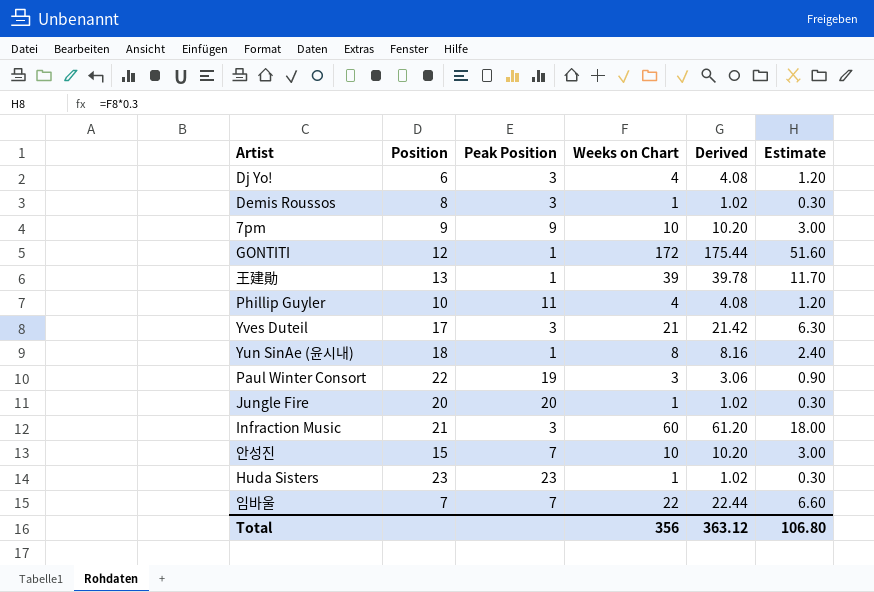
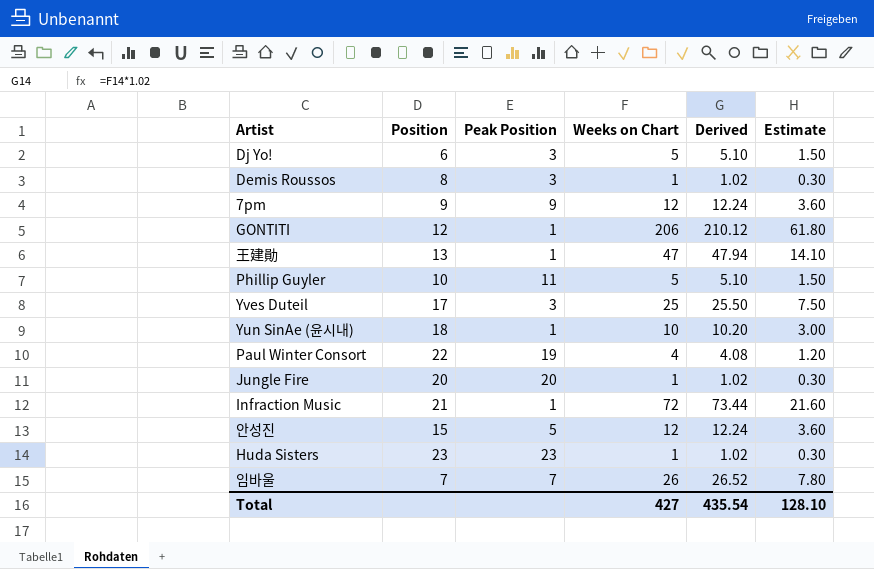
Dj Yo! | Weeks on Chart: 4 -> 5
Dj Yo! | Derived: 4.08 -> 5.10
Dj Yo! | Estimate: 1.20 -> 1.50
7pm | Weeks on Chart: 10 -> 12
7pm | Derived: 10.20 -> 12.24
7pm | Estimate: 3.00 -> 3.60
GONTITI | Weeks on Chart: 172 -> 206
GONTITI | Derived: 175.44 -> 210.12
GONTITI | Estimate: 51.60 -> 61.80
王建勛 | Weeks on Chart: 39 -> 47
王建勛 | Derived: 39.78 -> 47.94
王建勛 | Estimate: 11.70 -> 14.10
Phillip Guyler | Weeks on Chart: 4 -> 5
Phillip Guyler | Derived: 4.08 -> 5.10
Phillip Guyler | Estimate: 1.20 -> 1.50
Yves Duteil | Weeks on Chart: 21 -> 25
Yves Duteil | Derived: 21.42 -> 25.50
Yves Duteil | Estimate: 6.30 -> 7.50
Yun SinAe (윤시내) | Weeks on Chart: 8 -> 10
Yun SinAe (윤시내) | Derived: 8.16 -> 10.20
Yun SinAe (윤시내) | Estimate: 2.40 -> 3.00
Paul Winter Consort | Weeks on Chart: 3 -> 4
Paul Winter Consort | Derived: 3.06 -> 4.08
Paul Winter Consort | Estimate: 0.90 -> 1.20
Infraction Music | Peak Position: 3 -> 1
Infraction Music | Weeks on Chart: 60 -> 72
Infraction Music | Derived: 61.20 -> 73.44
Infraction Music | Estimate: 18.00 -> 21.60
안성진 | Peak Position: 7 -> 5
안성진 | Weeks on Chart: 10 -> 12
안성진 | Derived: 10.20 -> 12.24
안성진 | Estimate: 3.00 -> 3.60
임바울 | Weeks on Chart: 22 -> 26
임바울 | Derived: 22.44 -> 26.52
임바울 | Estimate: 6.60 -> 7.80
Total | Weeks on Chart: 356 -> 427
Total | Derived: 363.12 -> 435.54
Total | Estimate: 106.80 -> 128.10

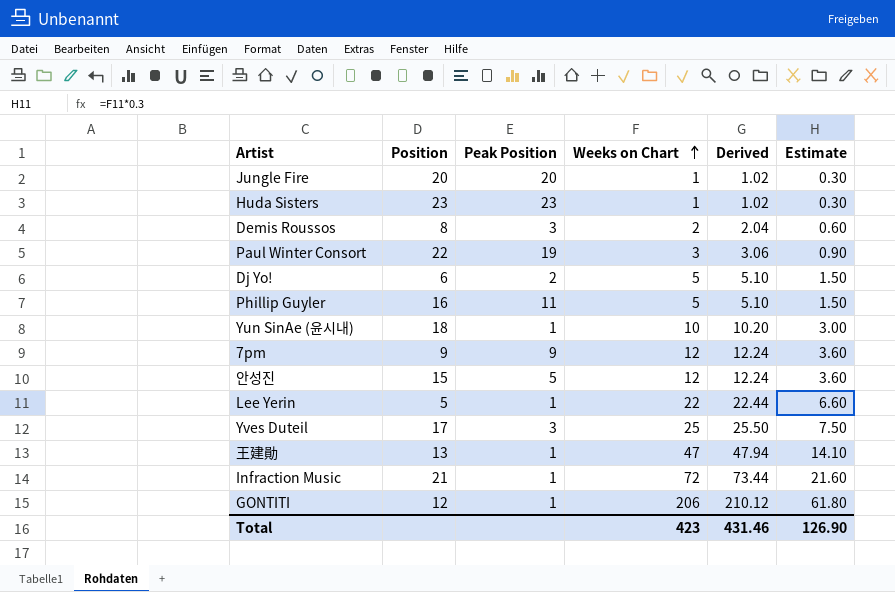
row order: none -> Weeks on Chart ascending
row 임바울: 7 | 7 | 26 | 26.52 | 7.80 -> none
Demis Roussos | Weeks on Chart: 1 -> 2
Demis Roussos | Derived: 1.02 -> 2.04
Demis Roussos | Estimate: 0.30 -> 0.60
Paul Winter Consort | Weeks on Chart: 4 -> 3
Paul Winter Consort | Derived: 4.08 -> 3.06
Paul Winter Consort | Estimate: 1.20 -> 0.90
Dj Yo! | Peak Position: 3 -> 2
Phillip Guyler | Position: 10 -> 16
row Lee Yerin: none -> 5 | 1 | 22 | 22.44 | 6.60
Total | Weeks on Chart: 427 -> 423
Total | Derived: 435.54 -> 431.46
Total | Estimate: 128.10 -> 126.90

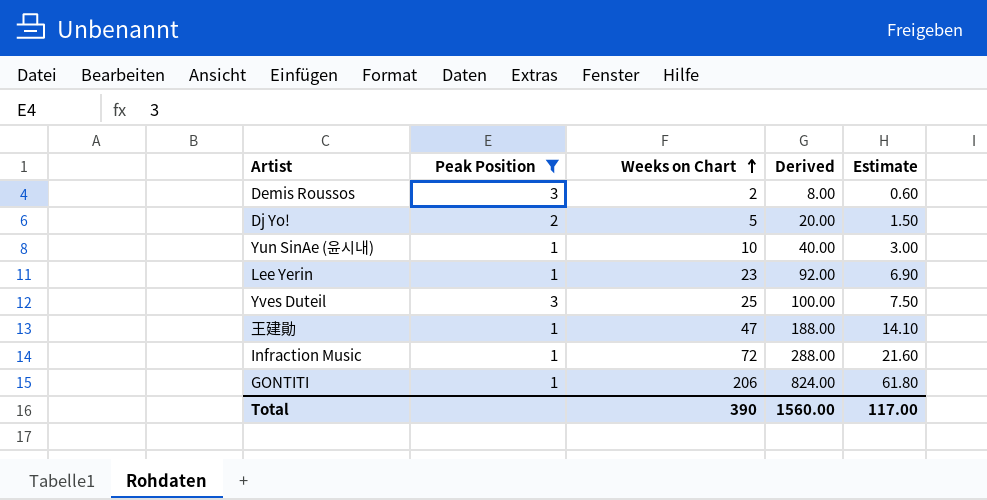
filter: none -> Peak Position <= 3
column Position | position: 2 -> none
column Derived | formula: [Weeks on Chart] * 1.02 -> [Weeks on Chart] * 4
Lee Yerin | Weeks on Chart: 22 -> 23
Lee Yerin | Estimate: 6.60 -> 6.90
Total | Weeks on Chart: 423 -> 390
Total | Derived: 431.46 -> 1560.00
Total | Estimate: 126.90 -> 117.00

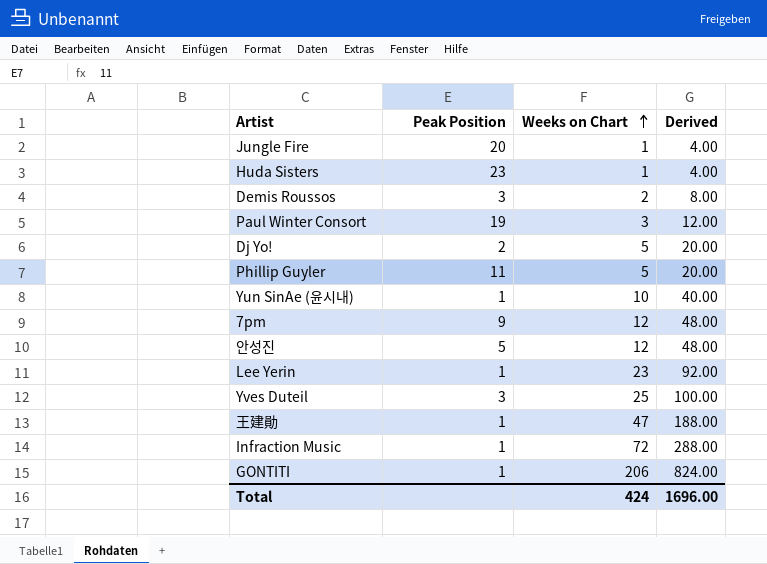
filter: Peak Position <= 3 -> none
column Estimate | formula: [Weeks on Chart] * 0.3 -> none
Total | Weeks on Chart: 390 -> 424
Total | Derived: 1560.00 -> 1696.00

